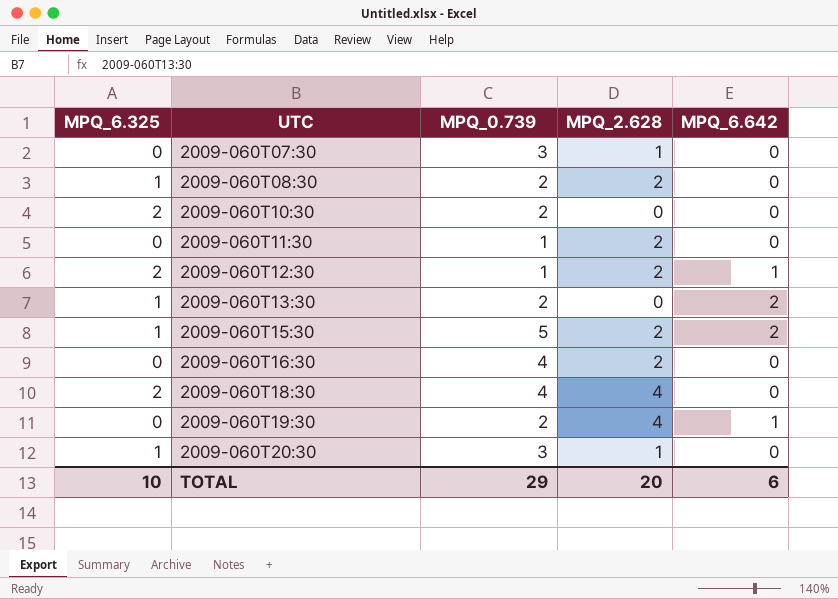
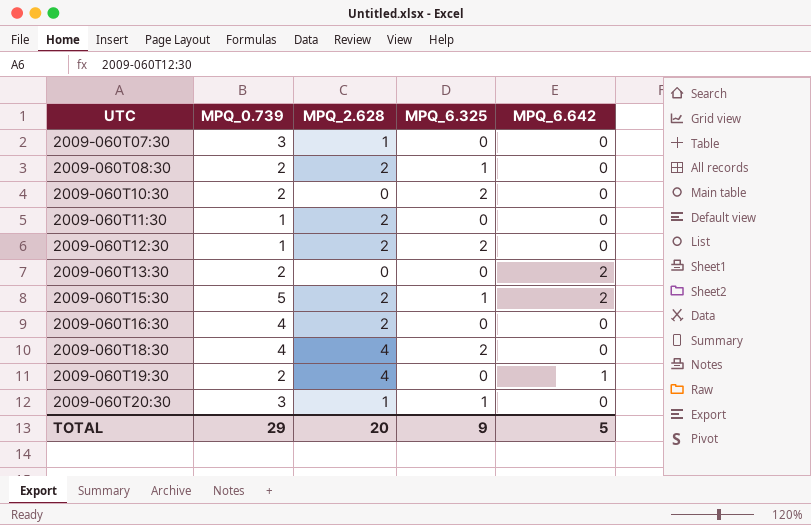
column MPQ_6.325 | position: 1 -> 4
2009-060T12:30 | MPQ_6.642: 1 -> 0
2009-060T13:30 | MPQ_6.325: 1 -> 0
TOTAL | MPQ_6.325: 10 -> 9
TOTAL | MPQ_6.642: 6 -> 5

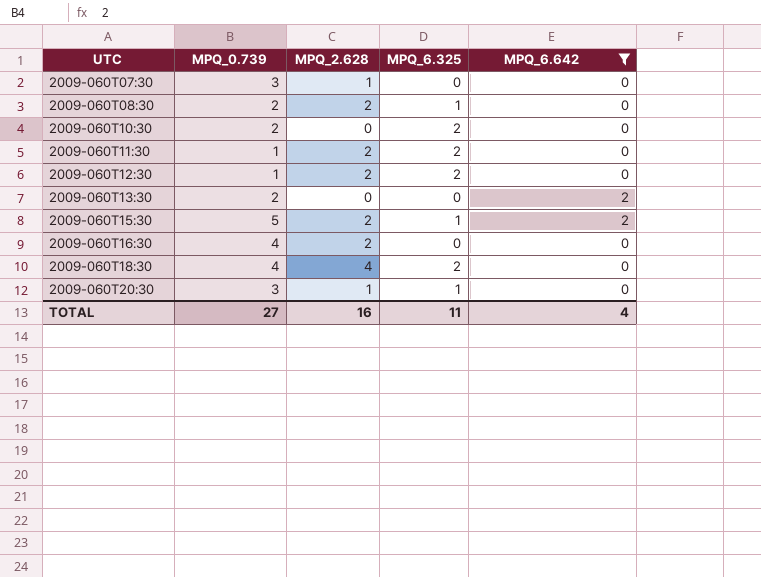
filter: none -> MPQ_6.642 != 1
2009-060T11:30 | MPQ_6.325: 0 -> 2
TOTAL | MPQ_0.739: 29 -> 27
TOTAL | MPQ_2.628: 20 -> 16
TOTAL | MPQ_6.325: 9 -> 11
TOTAL | MPQ_6.642: 5 -> 4

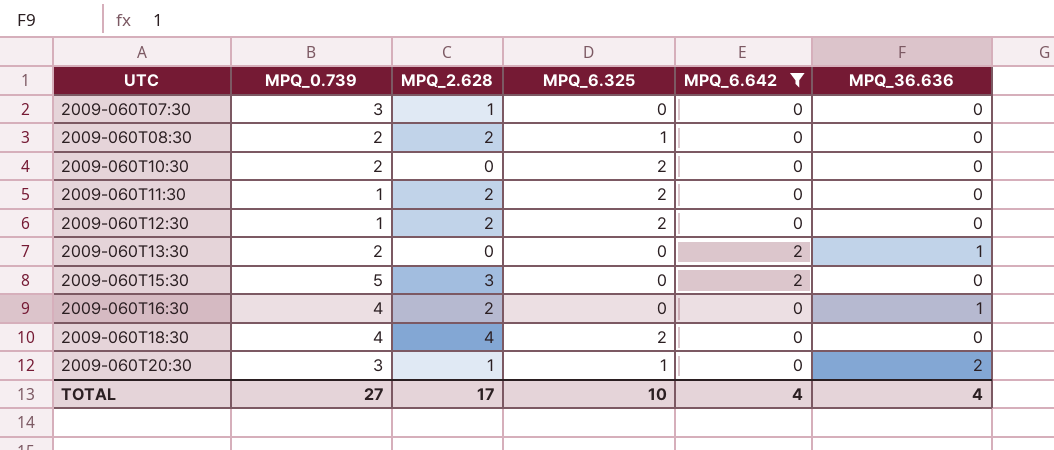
column MPQ_36.636 | position: none -> 6
2009-060T15:30 | MPQ_2.628: 2 -> 3
2009-060T15:30 | MPQ_6.325: 1 -> 0
TOTAL | MPQ_2.628: 16 -> 17
TOTAL | MPQ_6.325: 11 -> 10

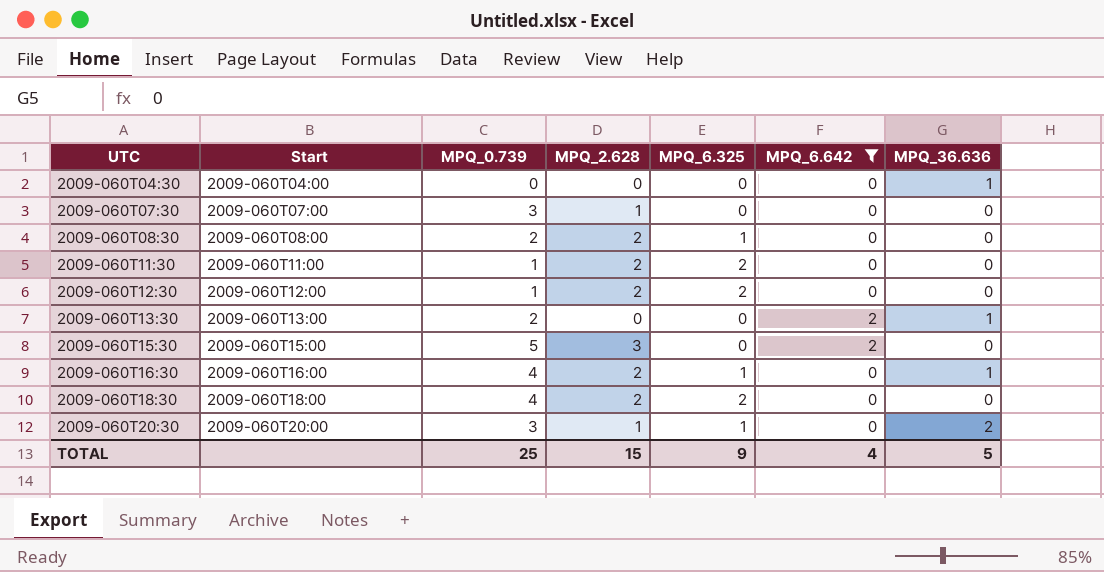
column Start | position: none -> 2
row 2009-060T10:30: 2 | 0 | 2 | 0 | 0 -> none
row 2009-060T04:30: none -> 2009-060T04:00 | 0 | 0 | 0 | 0 | 1
2009-060T16:30 | MPQ_6.325: 0 -> 1
2009-060T18:30 | MPQ_2.628: 4 -> 2
TOTAL | MPQ_0.739: 27 -> 25
TOTAL | MPQ_2.628: 17 -> 15
TOTAL | MPQ_6.325: 10 -> 9
TOTAL | MPQ_36.636: 4 -> 5

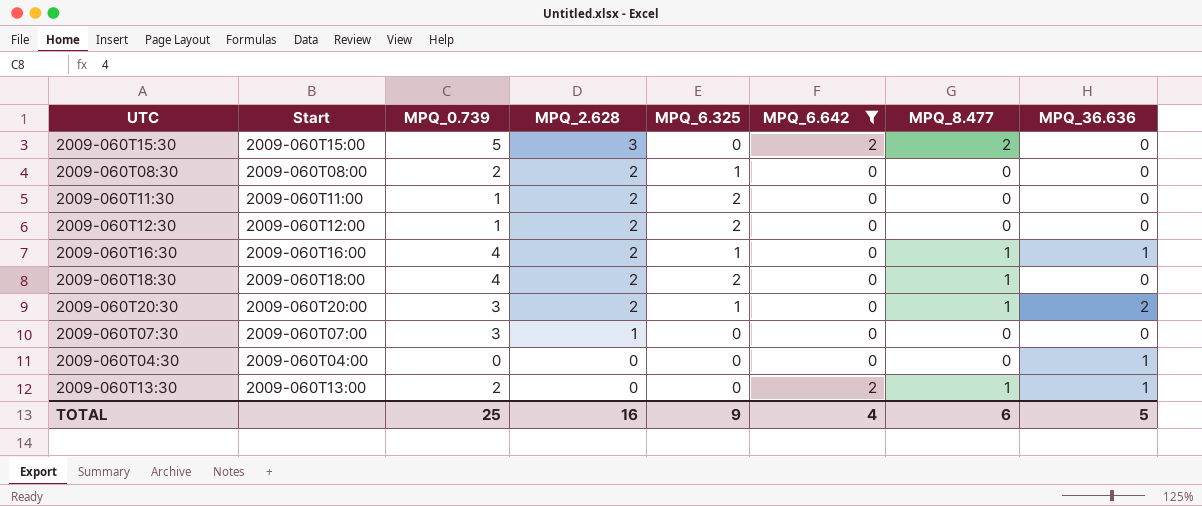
row order: UTC ascending -> MPQ_2.628 descending
column MPQ_8.477 | position: none -> 7
2009-060T20:30 | MPQ_2.628: 1 -> 2
TOTAL | MPQ_2.628: 15 -> 16

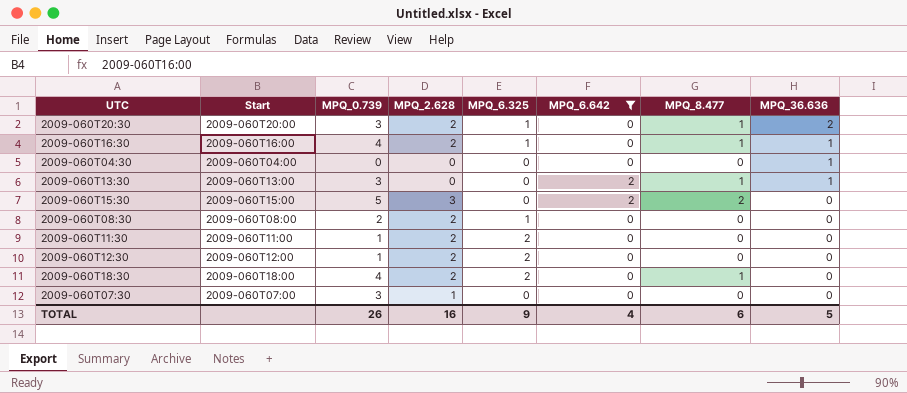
row order: MPQ_2.628 descending -> MPQ_36.636 descending
2009-060T13:30 | MPQ_0.739: 2 -> 3
TOTAL | MPQ_0.739: 25 -> 26

